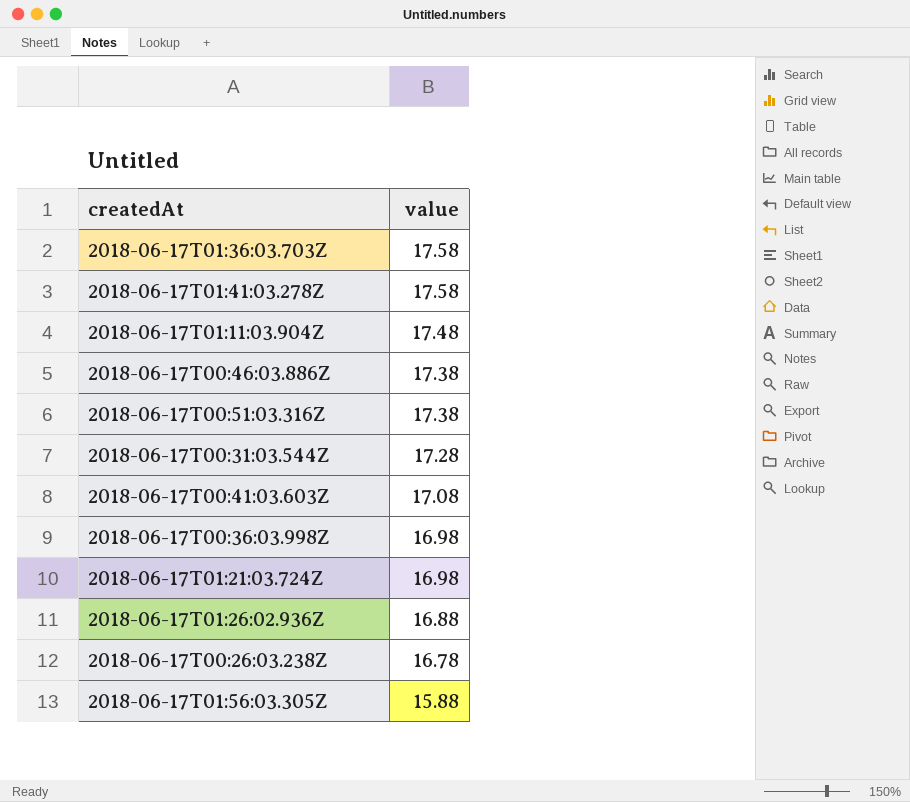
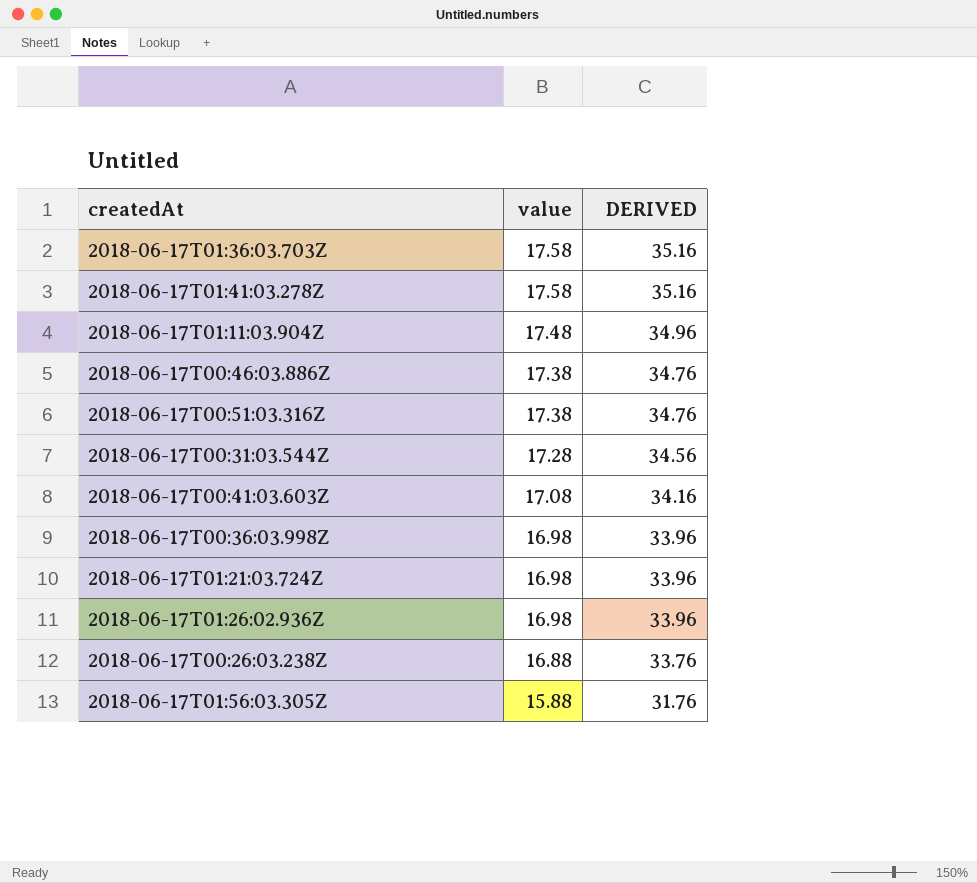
column DERIVED | formula: none -> [value] * 2
2018-06-17T01:26:02.936Z | value: 16.88 -> 16.98
2018-06-17T00:26:03.238Z | value: 16.78 -> 16.88

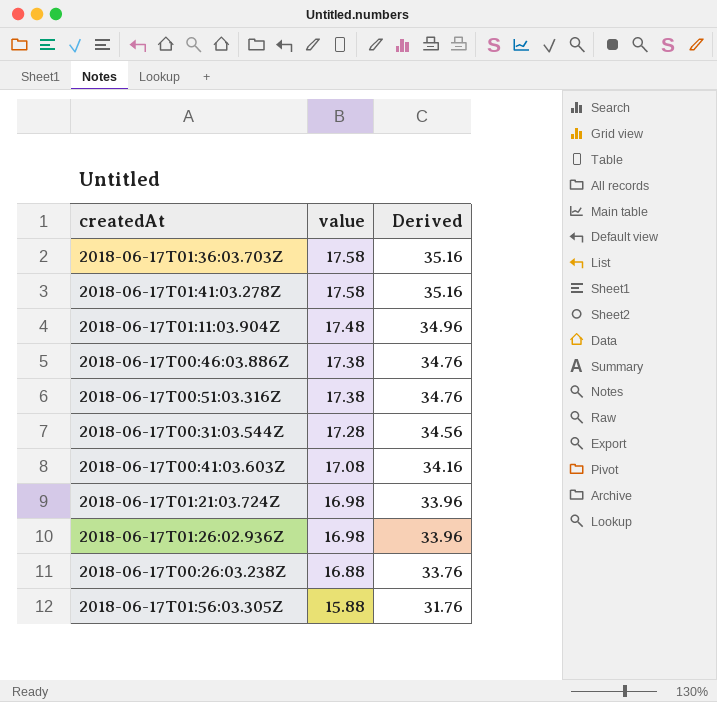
column name: DERIVED -> Derived
row 2018-06-17T00:36:03.998Z: 16.98 | 33.96 -> none

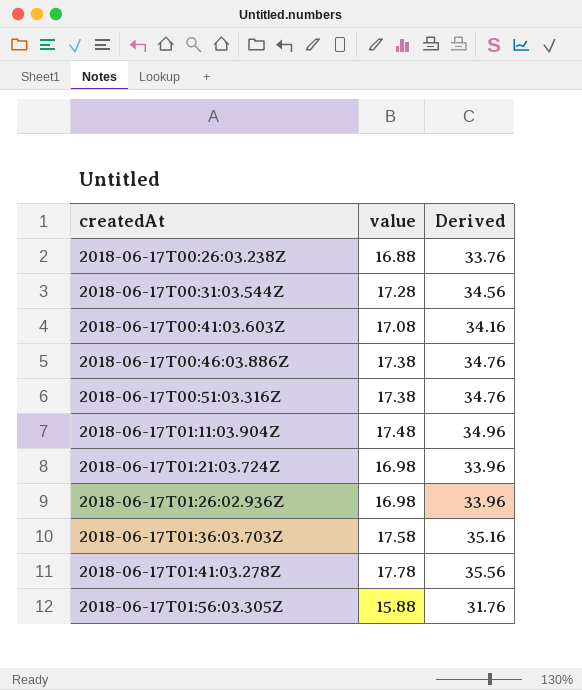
row order: value descending -> createdAt ascending
2018-06-17T01:41:03.278Z | value: 17.58 -> 17.78
2018-06-17T01:41:03.278Z | Derived: 35.16 -> 35.56

